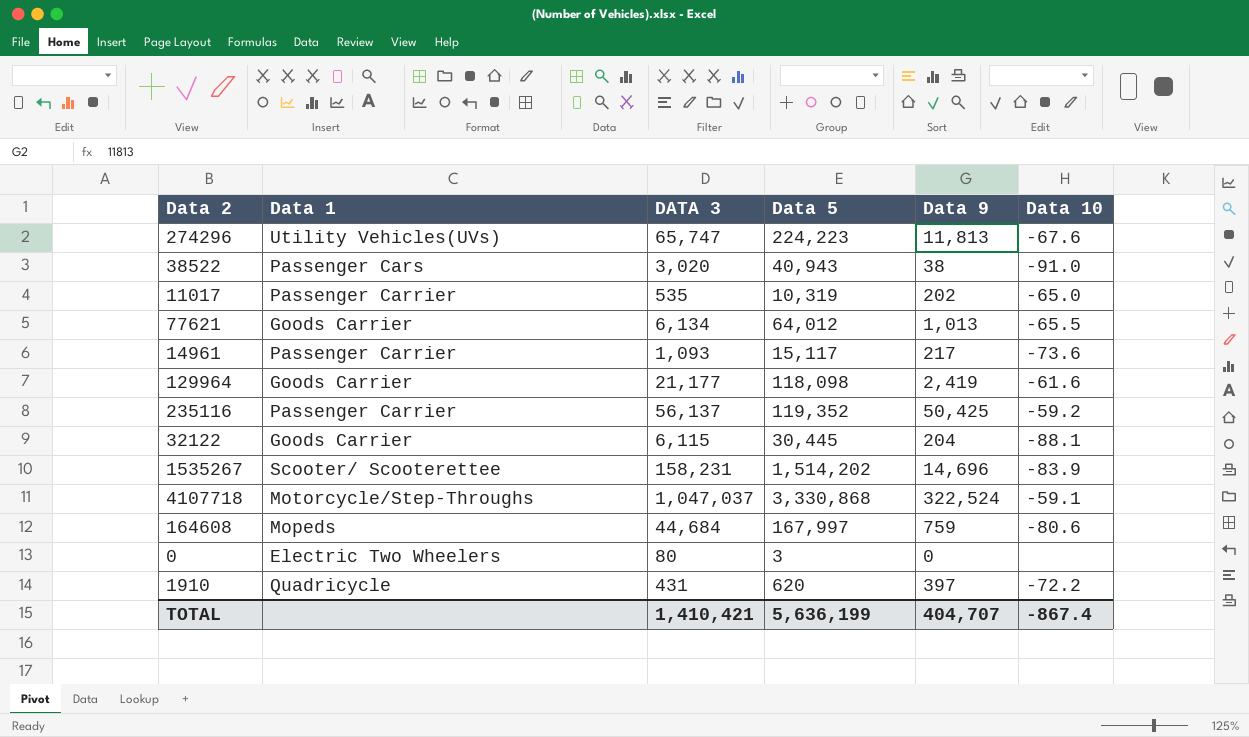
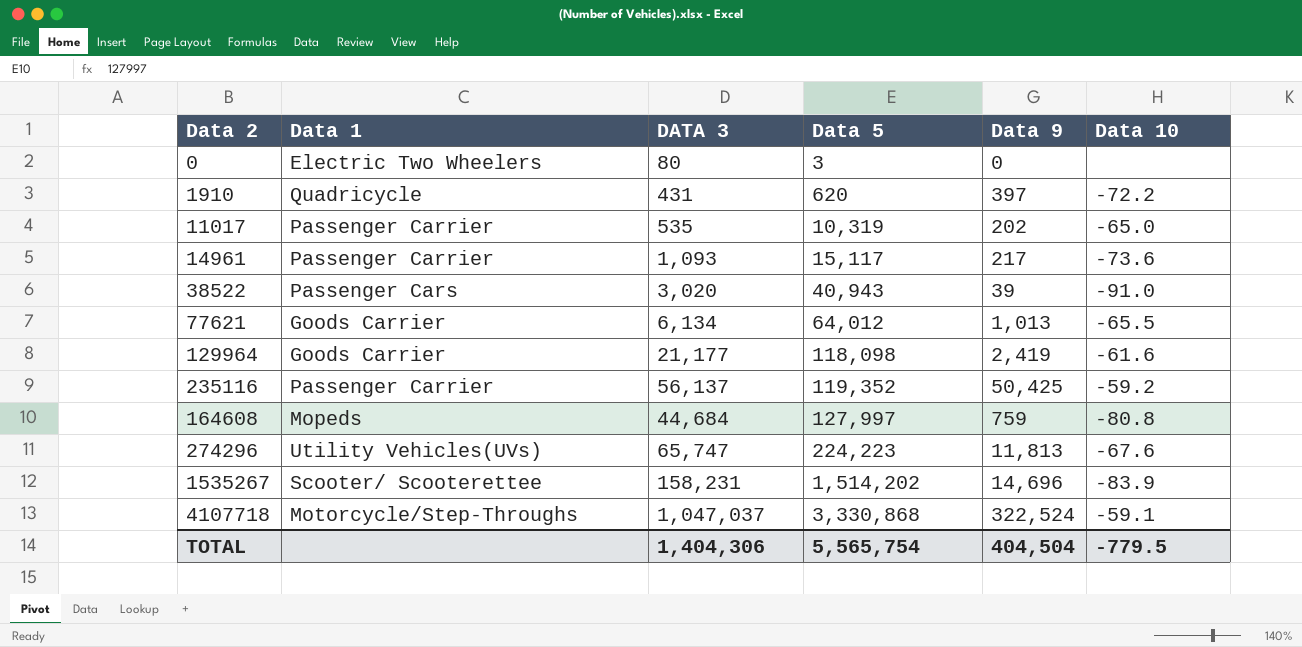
row order: none -> Data 5 ascending
row 32122: Goods Carrier | 6,115 | 30,445 | 204 | -88.1 -> none
38522 | Data 9: 38 -> 39
164608 | Data 5: 167,997 -> 127,997
164608 | Data 10: -80.6 -> -80.8
TOTAL | DATA 3: 1,410,421 -> 1,404,306
TOTAL | Data 5: 5,636,199 -> 5,565,754
TOTAL | Data 9: 404,707 -> 404,504
TOTAL | Data 10: -867.4 -> -779.5

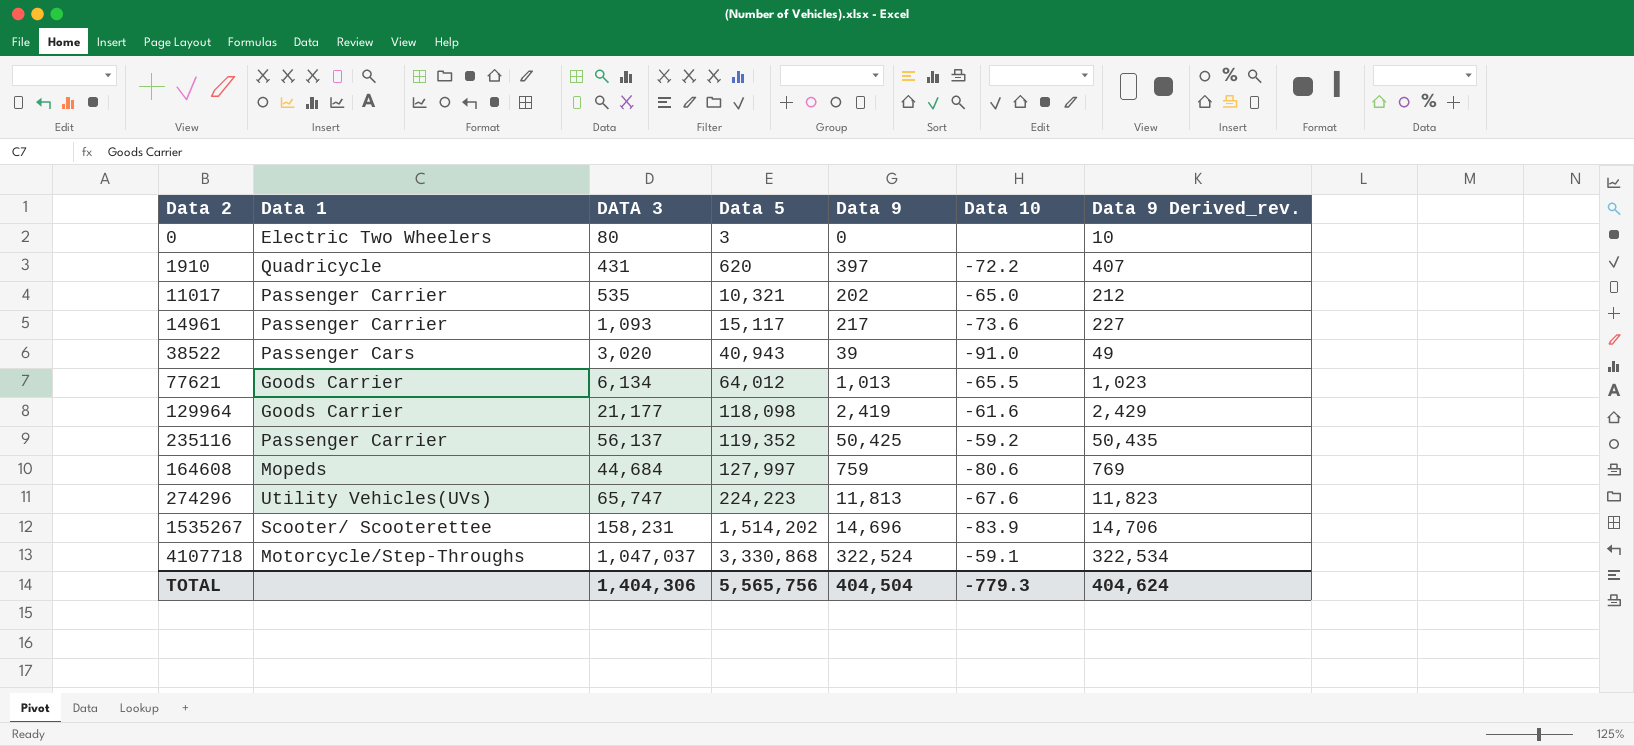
column Data 9 Derived_rev. | formula: none -> [Data 9] + 10
11017 | Data 5: 10,319 -> 10,321
164608 | Data 10: -80.8 -> -80.6
TOTAL | Data 5: 5,565,754 -> 5,565,756
TOTAL | Data 10: -779.5 -> -779.3

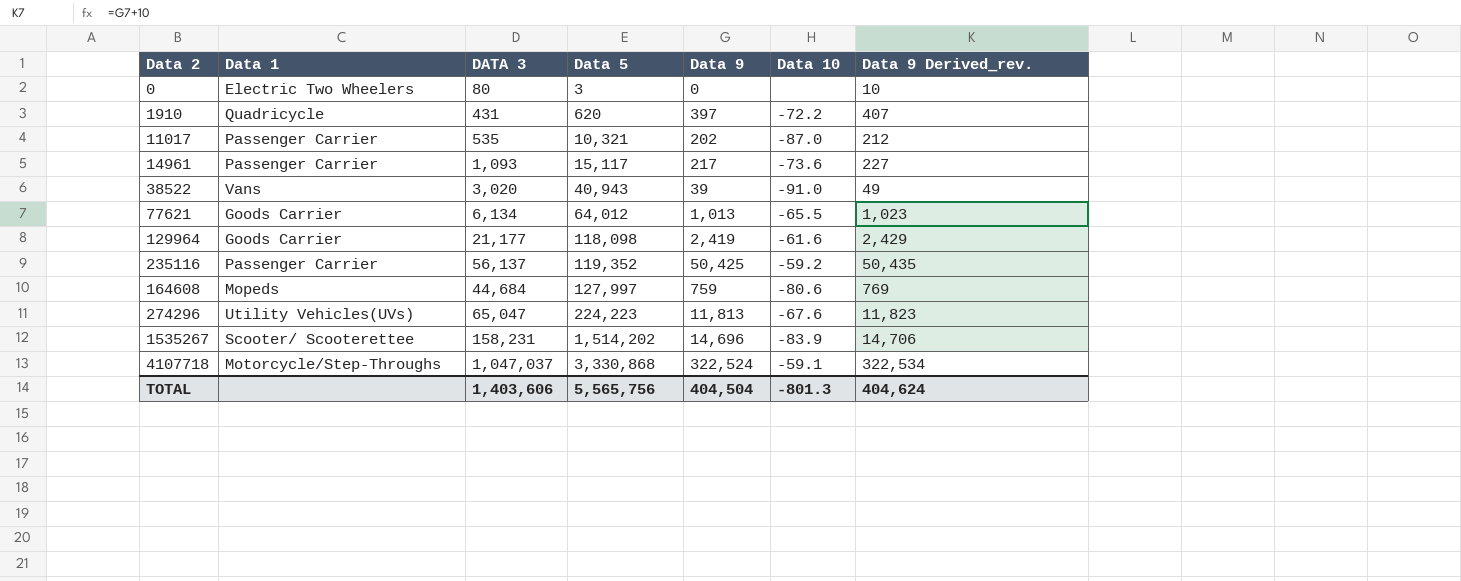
11017 | Data 10: -65.0 -> -87.0
38522 | Data 1: Passenger Cars -> Vans
274296 | DATA 3: 65,747 -> 65,047
TOTAL | DATA 3: 1,404,306 -> 1,403,606
TOTAL | Data 10: -779.3 -> -801.3

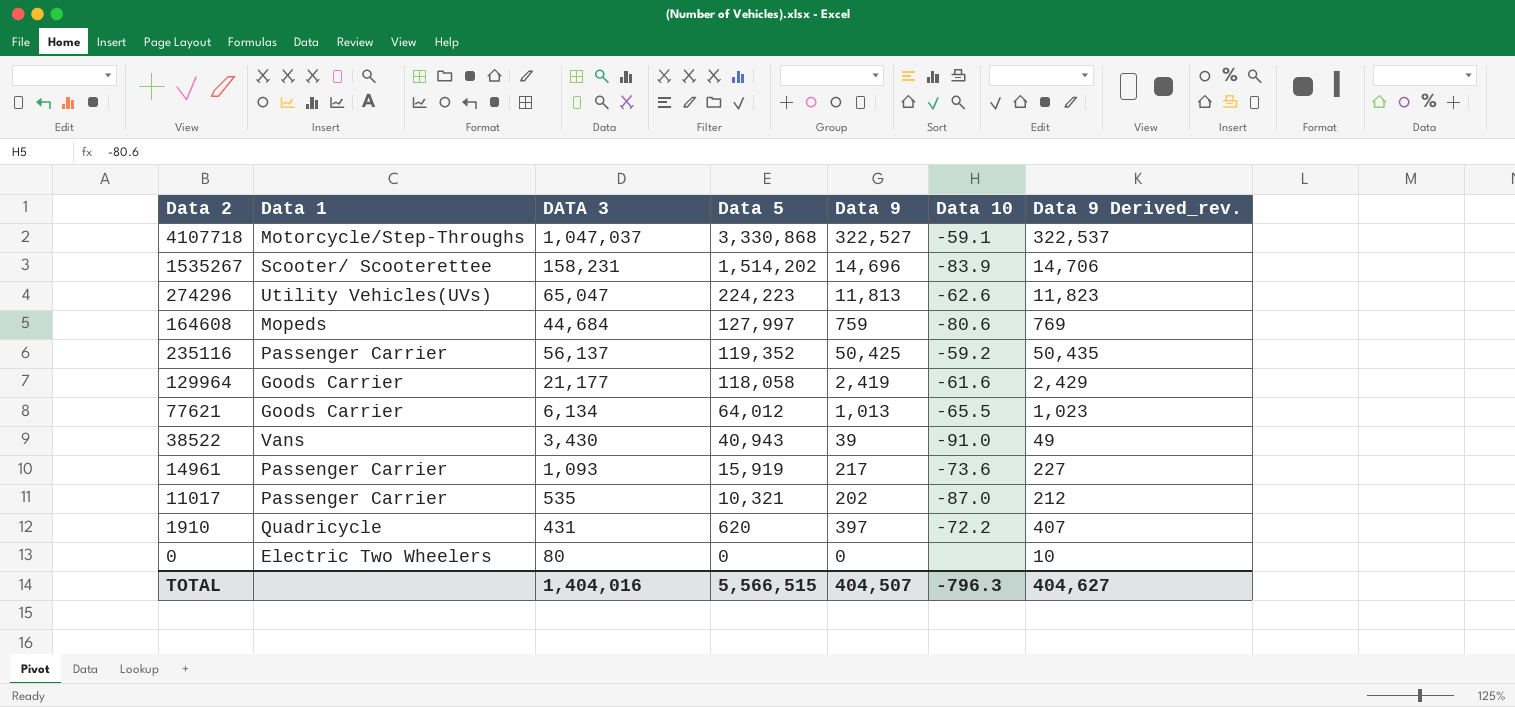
row order: Data 5 ascending -> Data 5 descending
4107718 | Data 9: 322,524 -> 322,527
4107718 | Data 9 Derived_rev.: 322,534 -> 322,537
274296 | Data 10: -67.6 -> -62.6
129964 | Data 5: 118,098 -> 118,058
38522 | DATA 3: 3,020 -> 3,430
14961 | Data 5: 15,117 -> 15,919
0 | Data 5: 3 -> 0
TOTAL | DATA 3: 1,403,606 -> 1,404,016
TOTAL | Data 5: 5,565,756 -> 5,566,515
TOTAL | Data 9: 404,504 -> 404,507
TOTAL | Data 10: -801.3 -> -796.3
TOTAL | Data 9 Derived_rev.: 404,624 -> 404,627

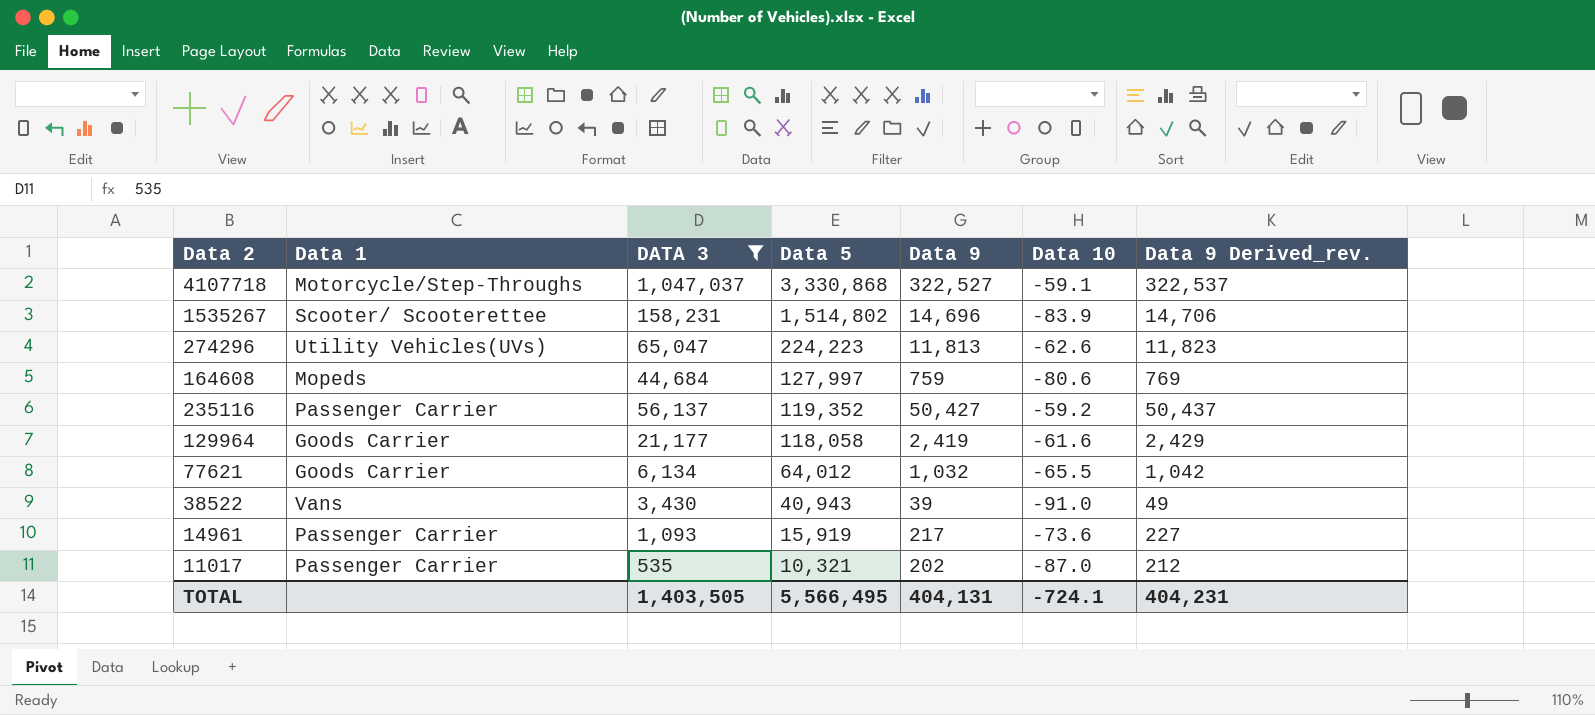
filter: none -> DATA 3 >= 535
1535267 | Data 5: 1,514,202 -> 1,514,802
235116 | Data 9: 50,425 -> 50,427
235116 | Data 9 Derived_rev.: 50,435 -> 50,437
77621 | Data 9: 1,013 -> 1,032
77621 | Data 9 Derived_rev.: 1,023 -> 1,042
TOTAL | DATA 3: 1,404,016 -> 1,403,505
TOTAL | Data 5: 5,566,515 -> 5,566,495
TOTAL | Data 9: 404,507 -> 404,131
TOTAL | Data 10: -796.3 -> -724.1
TOTAL | Data 9 Derived_rev.: 404,627 -> 404,231

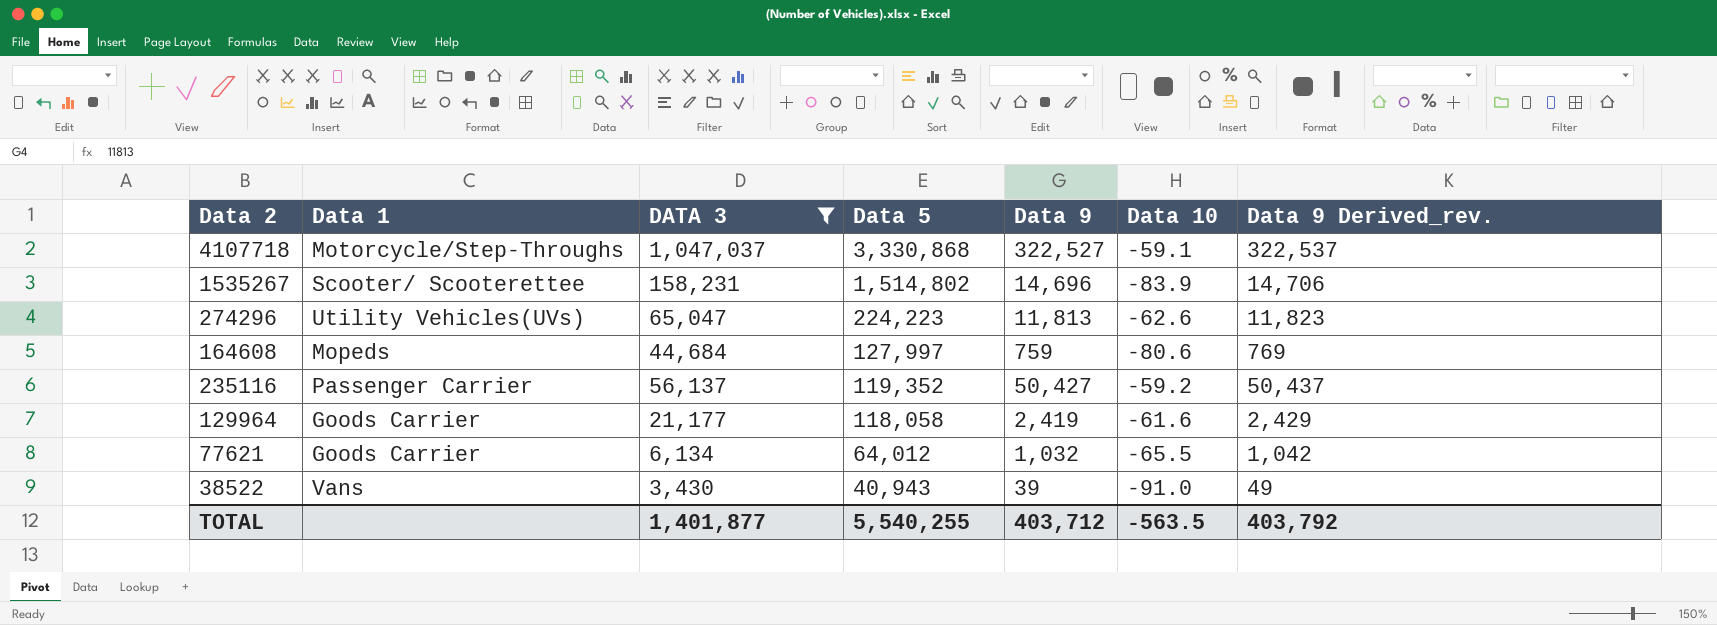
row 14961: Passenger Carrier | 1,093 | 15,919 | 217 | -73.6 | 227 -> none
row 11017: Passenger Carrier | 535 | 10,321 | 202 | -87.0 | 212 -> none
TOTAL | DATA 3: 1,403,505 -> 1,401,877
TOTAL | Data 5: 5,566,495 -> 5,540,255
TOTAL | Data 9: 404,131 -> 403,712
TOTAL | Data 10: -724.1 -> -563.5
TOTAL | Data 9 Derived_rev.: 404,231 -> 403,792

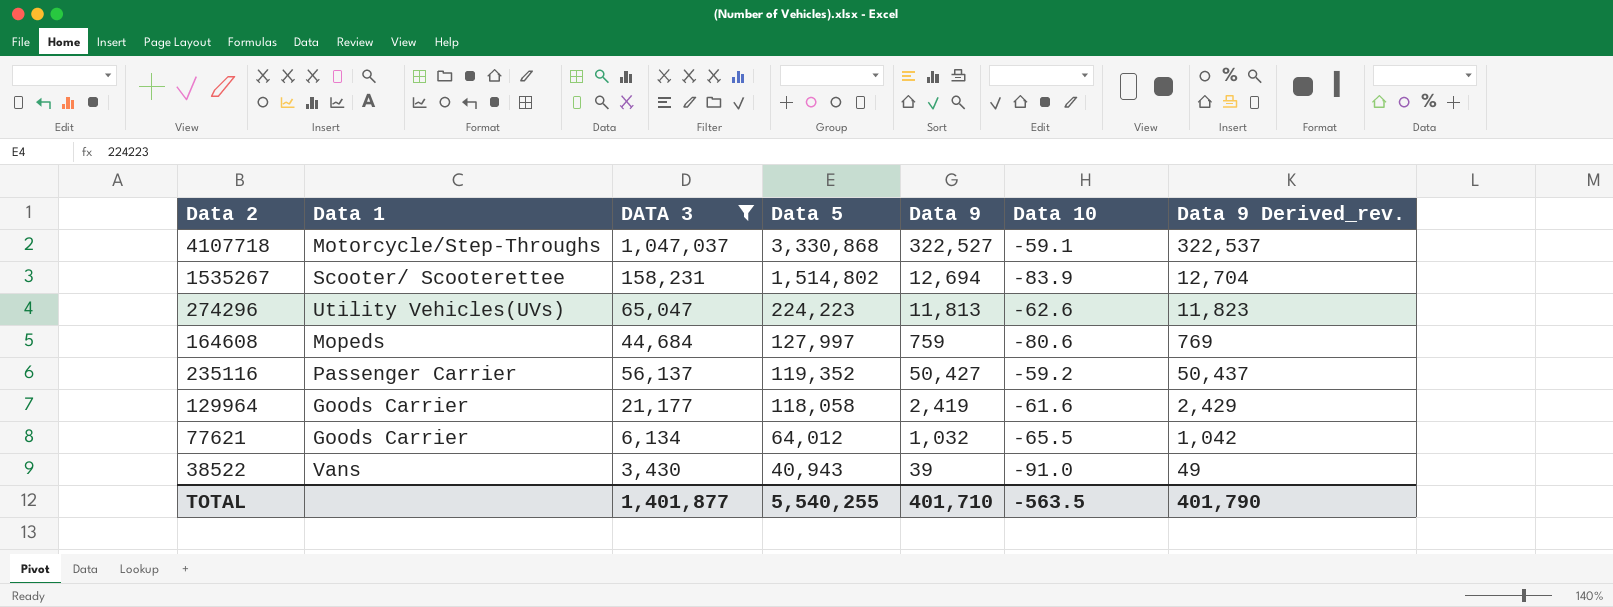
1535267 | Data 9: 14,696 -> 12,694
1535267 | Data 9 Derived_rev.: 14,706 -> 12,704
TOTAL | Data 9: 403,712 -> 401,710
TOTAL | Data 9 Derived_rev.: 403,792 -> 401,790

